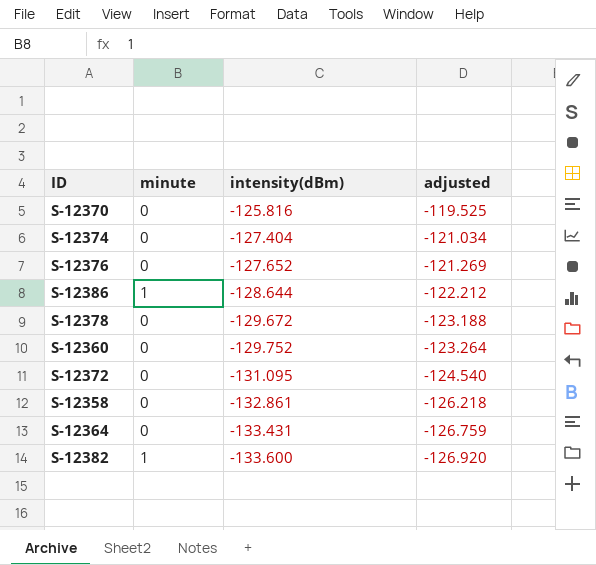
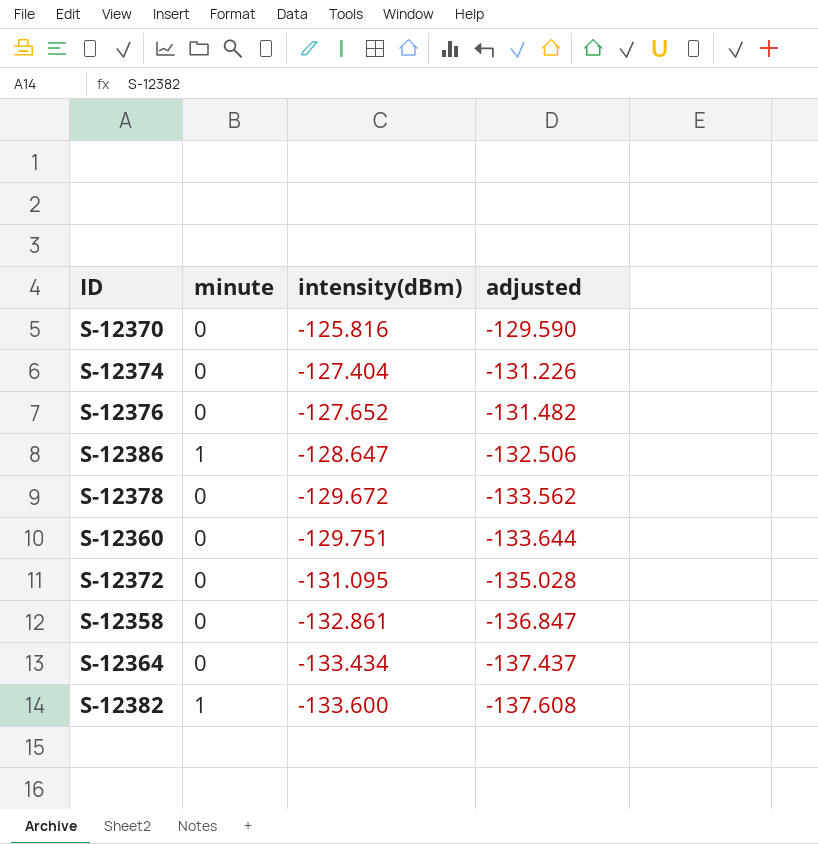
column adjusted | formula: [intensity(dBm)] * 0.95 -> [intensity(dBm)] * 1.03
S-12386 | intensity(dBm): -128.644 -> -128.647
S-12360 | intensity(dBm): -129.752 -> -129.751
S-12364 | intensity(dBm): -133.431 -> -133.434

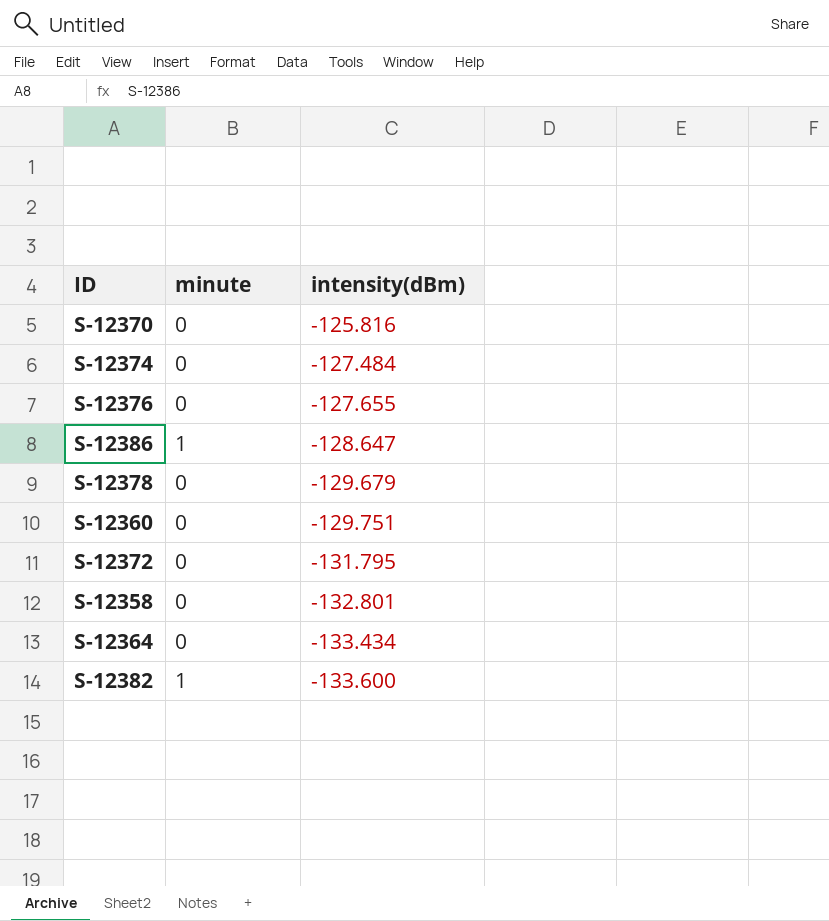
column adjusted | formula: [intensity(dBm)] * 1.03 -> none
S-12374 | intensity(dBm): -127.404 -> -127.484
S-12376 | intensity(dBm): -127.652 -> -127.655
S-12378 | intensity(dBm): -129.672 -> -129.679
S-12372 | intensity(dBm): -131.095 -> -131.795
S-12358 | intensity(dBm): -132.861 -> -132.801

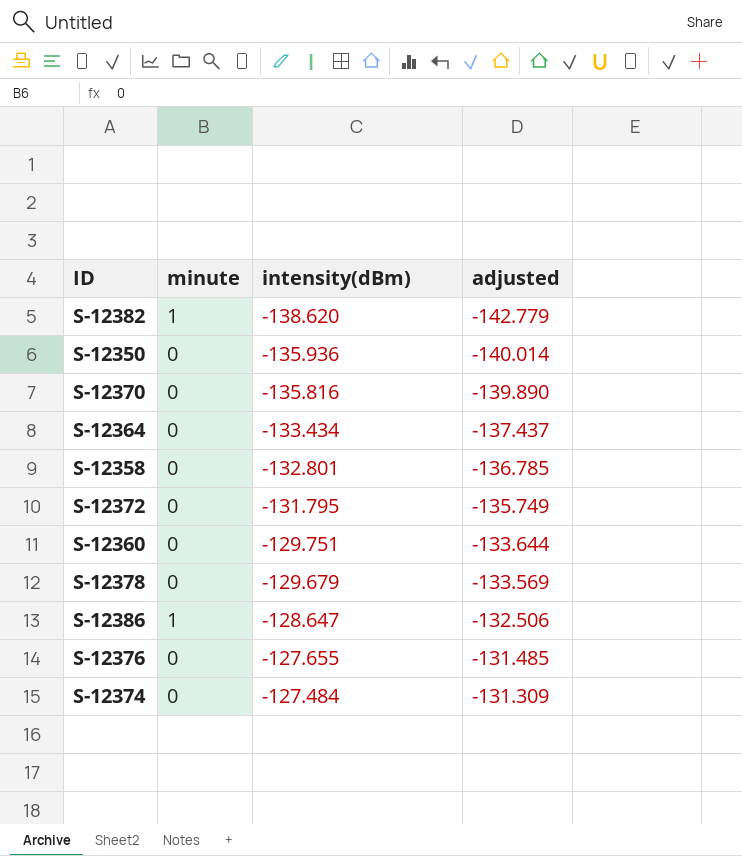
row order: intensity(dBm) descending -> intensity(dBm) ascending
column adjusted | formula: none -> [intensity(dBm)] * 1.03
S-12382 | intensity(dBm): -133.600 -> -138.620
row S-12350: none -> 0 | -135.936 | -140.014
S-12370 | intensity(dBm): -125.816 -> -135.816

